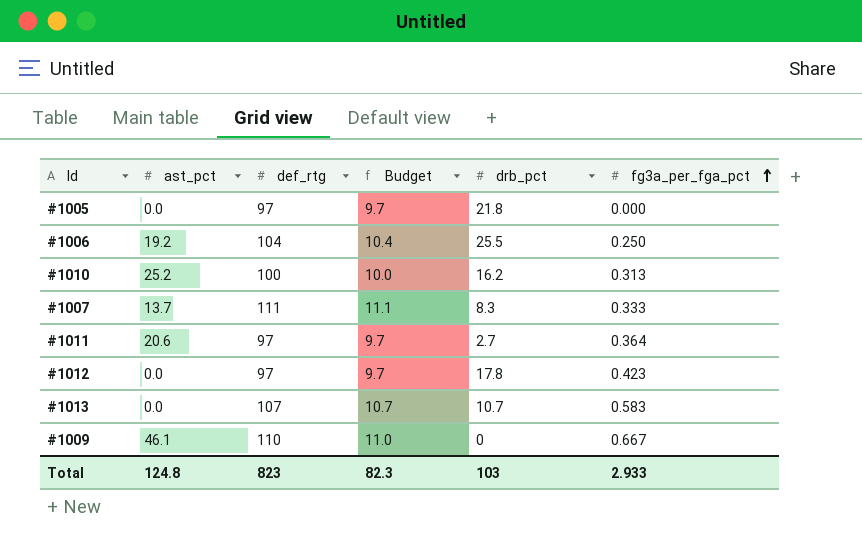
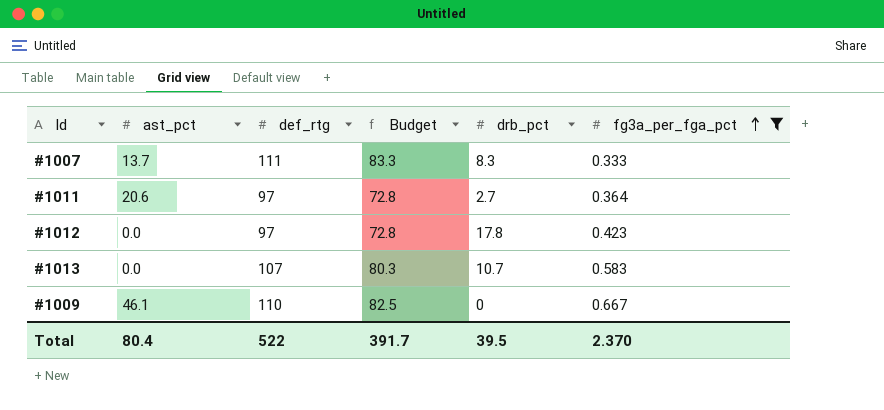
filter: none -> fg3a_per_fga_pct >= 0.333
column Budget | formula: [def_rtg] * 0.1 -> [def_rtg] * 0.75
Total | ast_pct: 124.8 -> 80.4
Total | def_rtg: 823 -> 522
Total | Budget: 82.3 -> 391.7
Total | drb_pct: 103 -> 39.5
Total | fg3a_per_fga_pct: 2.933 -> 2.370

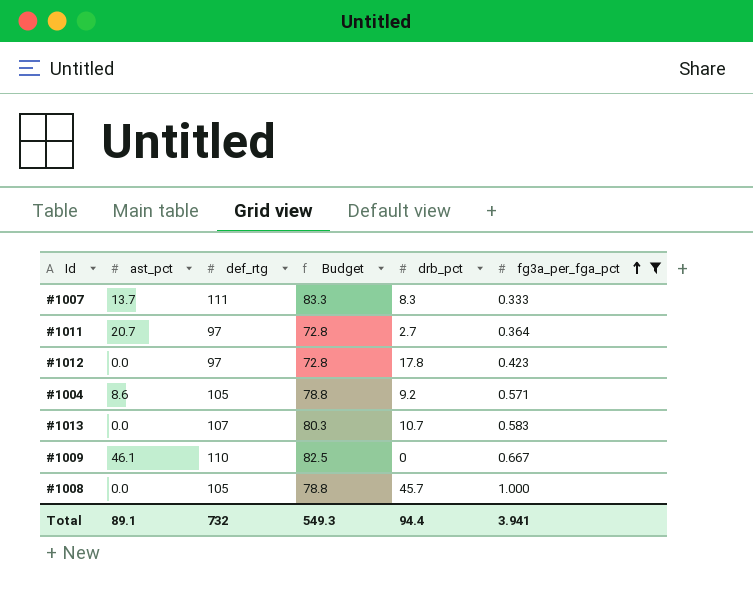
#1011 | ast_pct: 20.6 -> 20.7
row #1004: none -> 8.6 | 105 | 78.8 | 9.2 | 0.571
row #1008: none -> 0.0 | 105 | 78.8 | 45.7 | 1.000
Total | ast_pct: 80.4 -> 89.1
Total | def_rtg: 522 -> 732
Total | Budget: 391.7 -> 549.3
Total | drb_pct: 39.5 -> 94.4
Total | fg3a_per_fga_pct: 2.370 -> 3.941

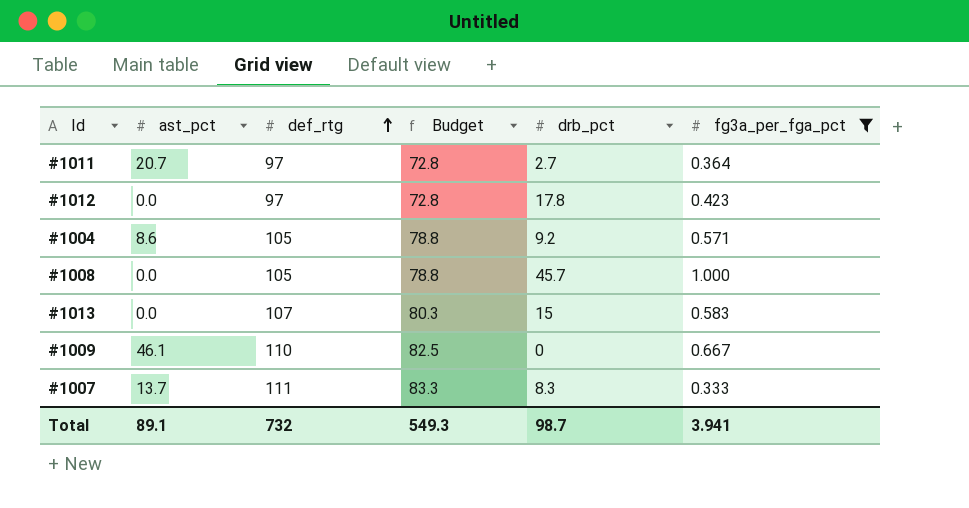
row order: fg3a_per_fga_pct ascending -> def_rtg ascending
#1013 | drb_pct: 10.7 -> 15
Total | drb_pct: 94.4 -> 98.7

